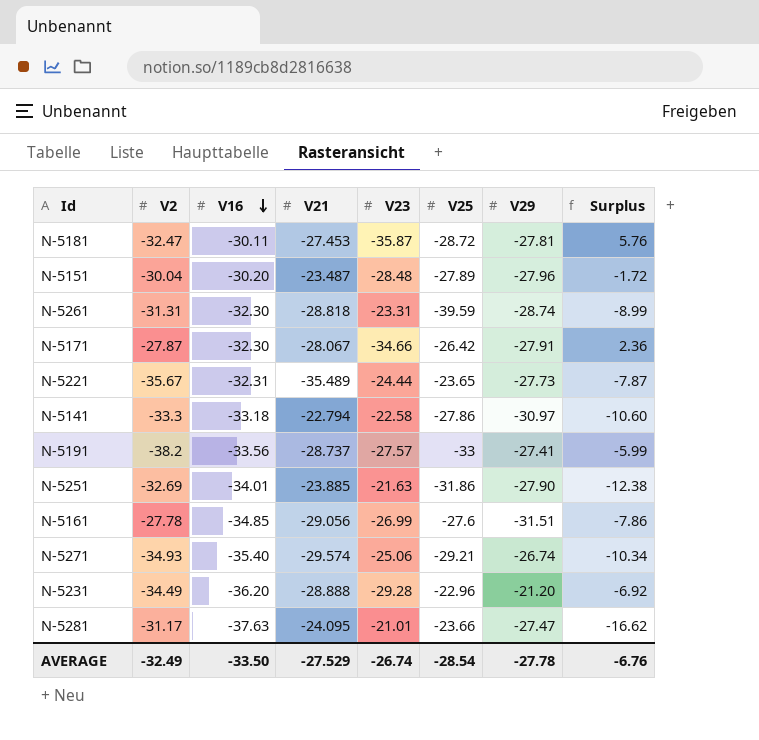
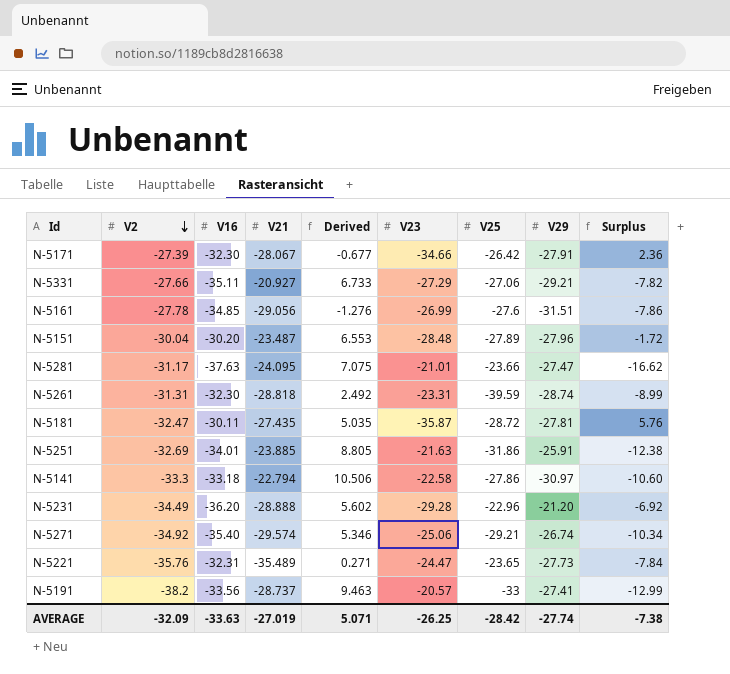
row order: V16 descending -> V2 descending
column Derived | formula: none -> [V21] - [V2]
N-5171 | V2: -27.87 -> -27.39
row N-5331: none -> -27.66 | -35.11 | -20.927 | 6.733 | -27.29 | -27.06 | -29.21 | -7.82
N-5181 | V21: -27.453 -> -27.435
N-5251 | V29: -27.90 -> -25.91
N-5271 | V2: -34.93 -> -34.92
N-5221 | V2: -35.67 -> -35.76
N-5221 | V23: -24.44 -> -24.47
N-5221 | Surplus: -7.87 -> -7.84
N-5191 | V23: -27.57 -> -20.57
N-5191 | Surplus: -5.99 -> -12.99
AVERAGE | V2: -32.49 -> -32.09
AVERAGE | V16: -33.50 -> -33.63
AVERAGE | V21: -27.529 -> -27.019
AVERAGE | V23: -26.74 -> -26.25
AVERAGE | V25: -28.54 -> -28.42
AVERAGE | V29: -27.78 -> -27.74
AVERAGE | Surplus: -6.76 -> -7.38

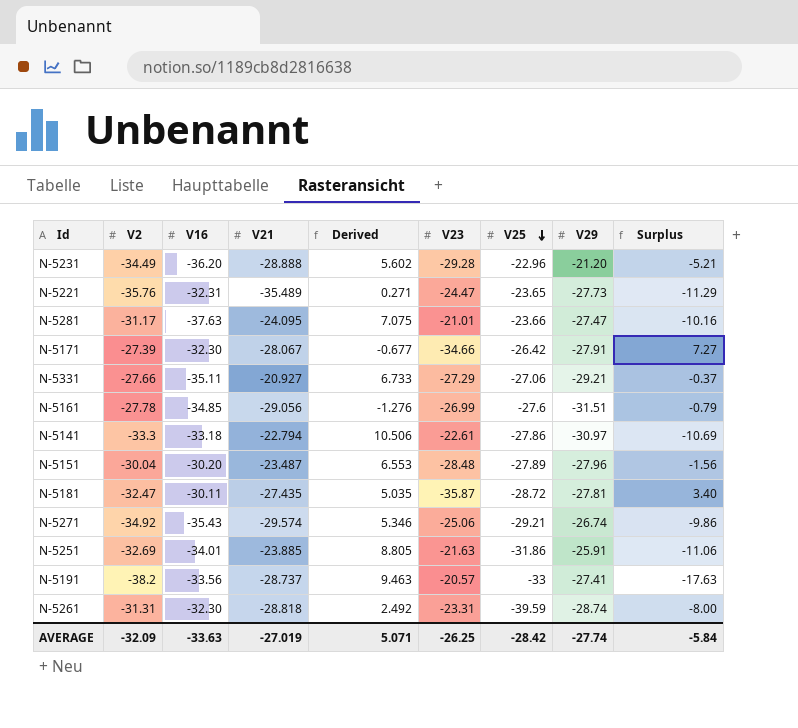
row order: V2 descending -> V25 descending
column Surplus | formula: [V16] - [V23] -> [V2] - [V23]
N-5141 | V23: -22.58 -> -22.61
N-5271 | V16: -35.40 -> -35.43
AVERAGE | Surplus: -7.38 -> -5.84

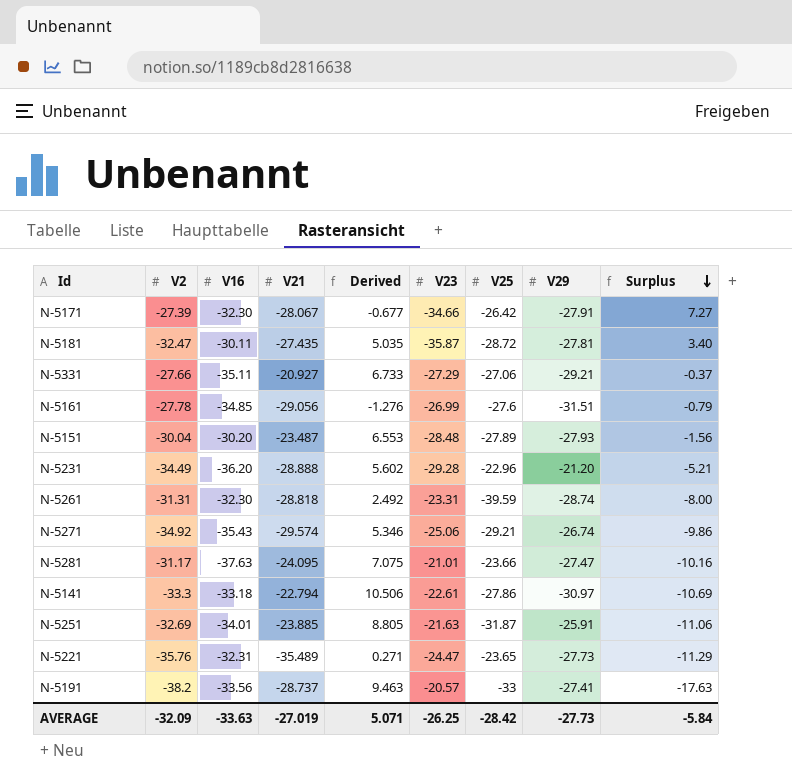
row order: V25 descending -> Surplus descending
N-5151 | V29: -27.96 -> -27.93
N-5251 | V25: -31.86 -> -31.87
AVERAGE | V29: -27.74 -> -27.73

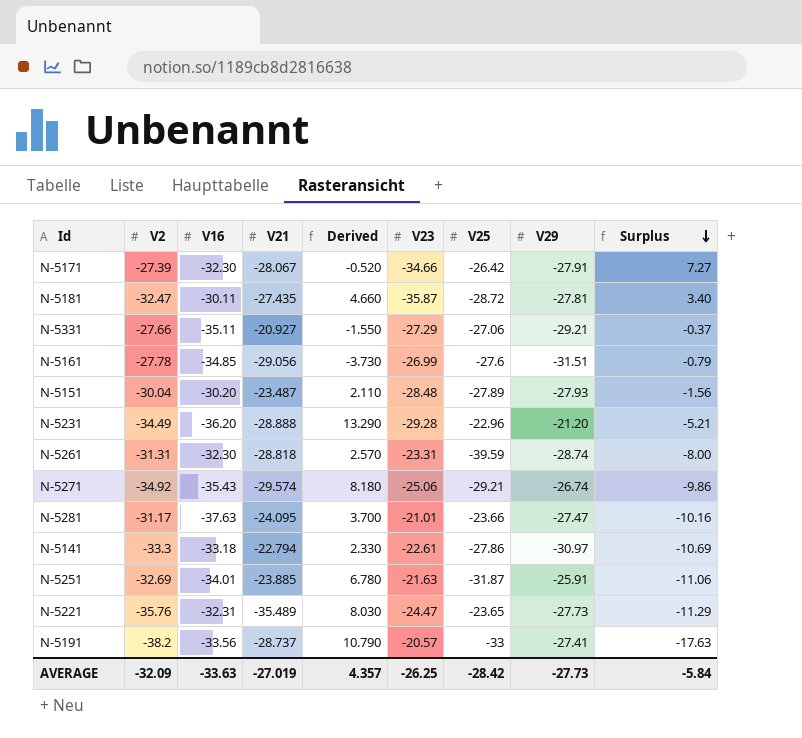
column Derived | formula: [V21] - [V2] -> [V29] - [V2]
AVERAGE | Derived: 5.071 -> 4.357

